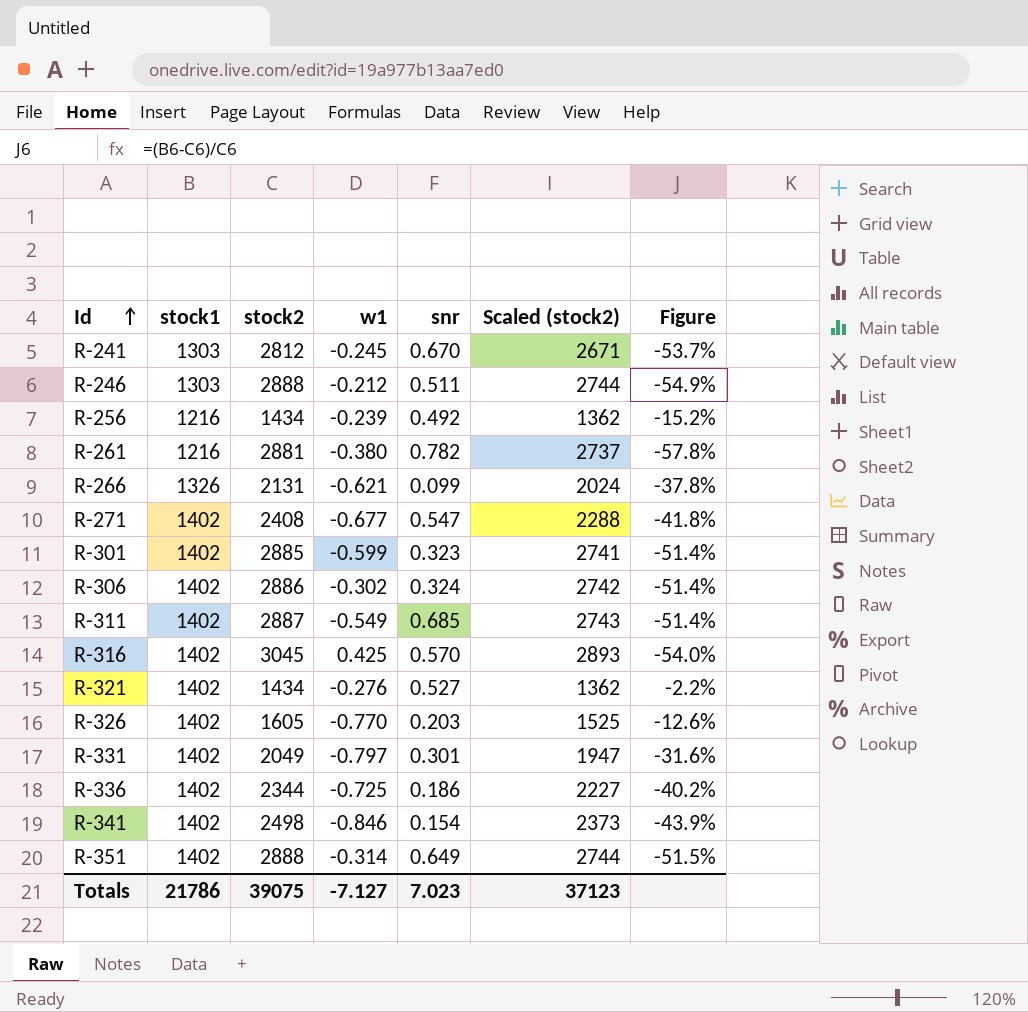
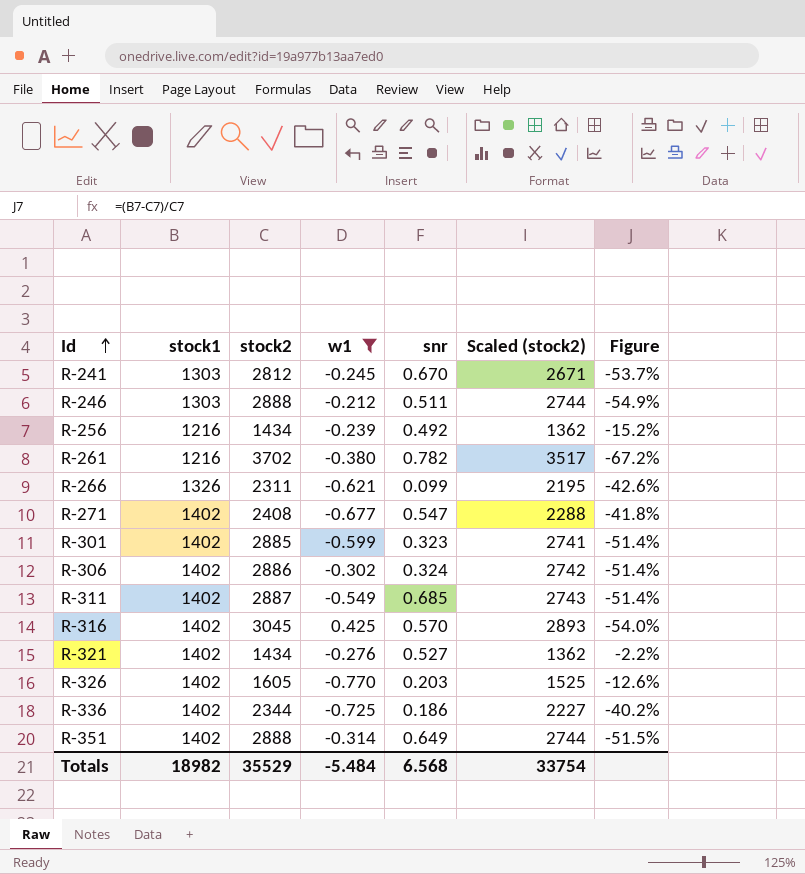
filter: none -> w1 >= -0.770
R-261 | stock2: 2881 -> 3702
R-261 | Scaled (stock2): 2737 -> 3517
R-261 | Figure: -57.8% -> -67.2%
R-266 | stock2: 2131 -> 2311
R-266 | Scaled (stock2): 2024 -> 2195
R-266 | Figure: -37.8% -> -42.6%
Totals | stock1: 21786 -> 18982
Totals | stock2: 39075 -> 35529
Totals | w1: -7.127 -> -5.484
Totals | snr: 7.023 -> 6.568
Totals | Scaled (stock2): 37123 -> 33754

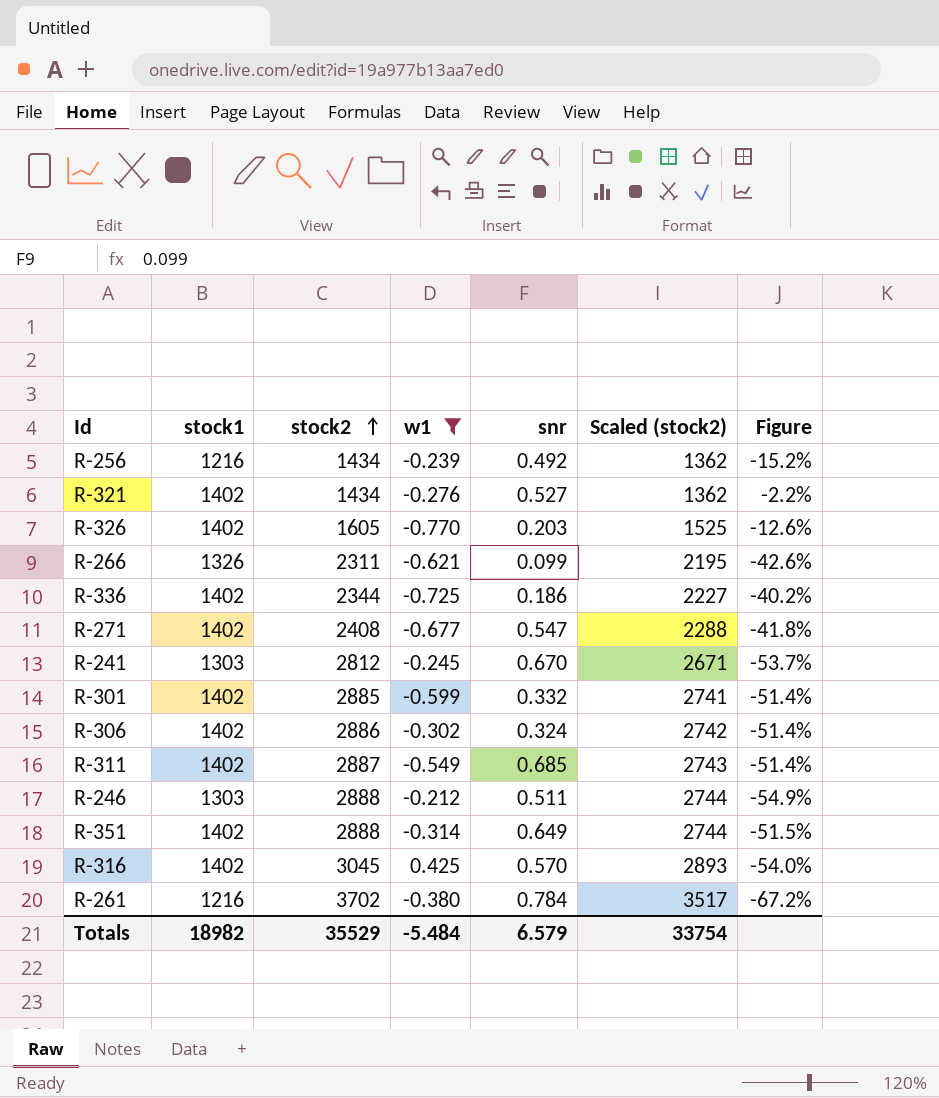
row order: Id ascending -> stock2 ascending
R-301 | snr: 0.323 -> 0.332
R-261 | snr: 0.782 -> 0.784
Totals | snr: 6.568 -> 6.579

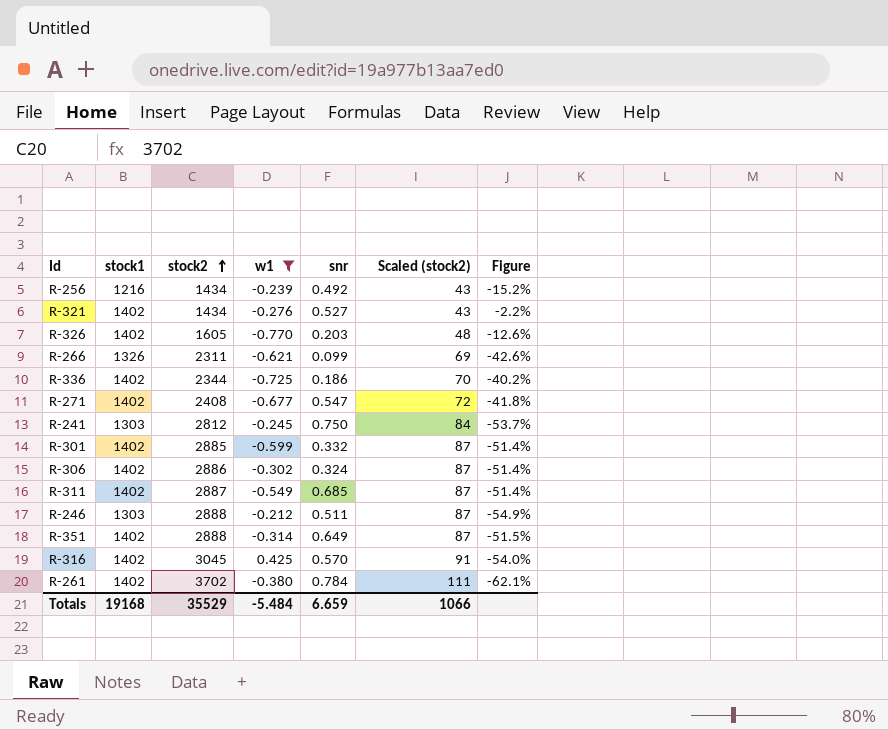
column Scaled (stock2) | formula: [stock2] * 0.95 -> [stock2] * 0.03
R-241 | snr: 0.670 -> 0.750
R-261 | stock1: 1216 -> 1402
R-261 | Figure: -67.2% -> -62.1%
Totals | stock1: 18982 -> 19168
Totals | snr: 6.579 -> 6.659
Totals | Scaled (stock2): 33754 -> 1066

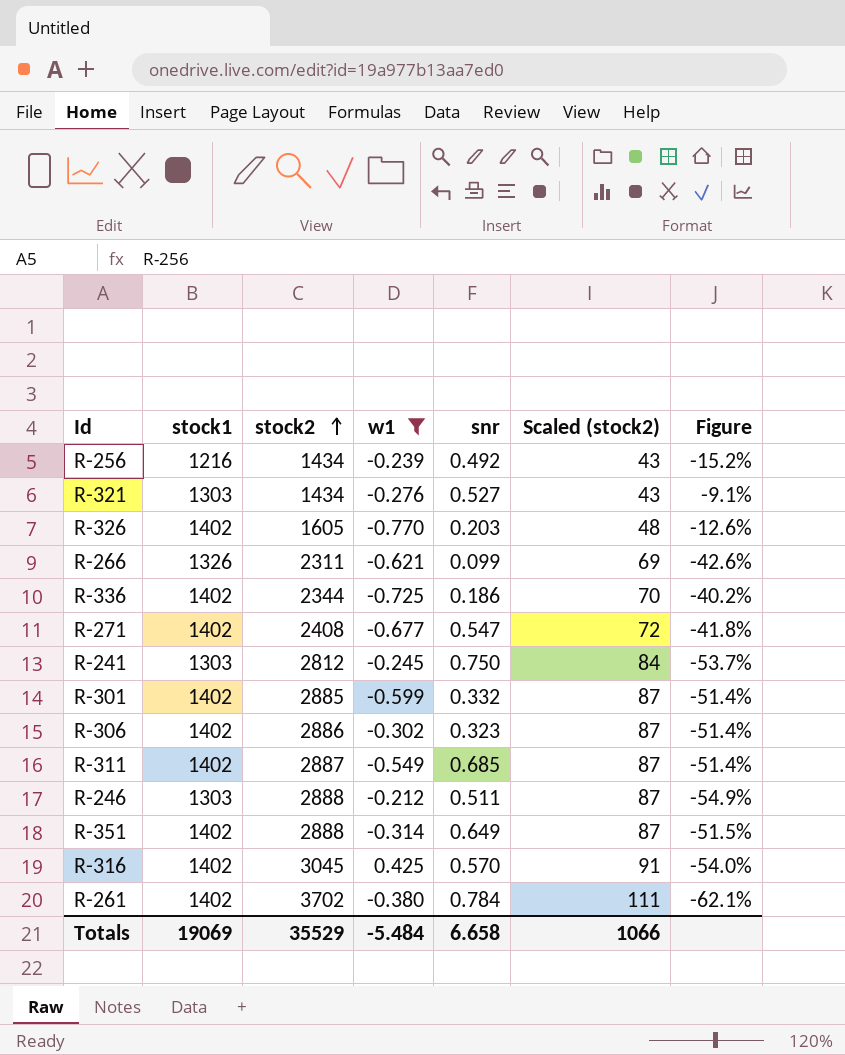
R-321 | stock1: 1402 -> 1303
R-321 | Figure: -2.2% -> -9.1%
R-306 | snr: 0.324 -> 0.323
Totals | stock1: 19168 -> 19069
Totals | snr: 6.659 -> 6.658

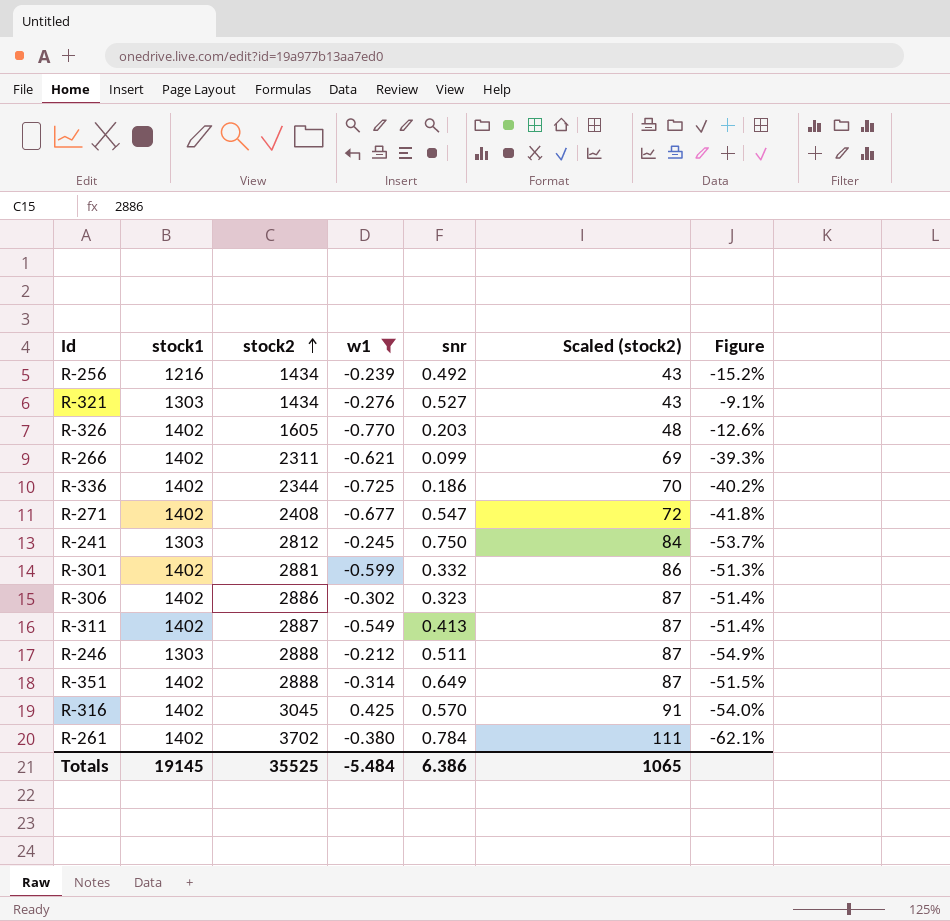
R-266 | stock1: 1326 -> 1402
R-266 | Figure: -42.6% -> -39.3%
R-301 | stock2: 2885 -> 2881
R-301 | Scaled (stock2): 87 -> 86
R-301 | Figure: -51.4% -> -51.3%
R-311 | snr: 0.685 -> 0.413
Totals | stock1: 19069 -> 19145
Totals | stock2: 35529 -> 35525
Totals | snr: 6.658 -> 6.386
Totals | Scaled (stock2): 1066 -> 1065

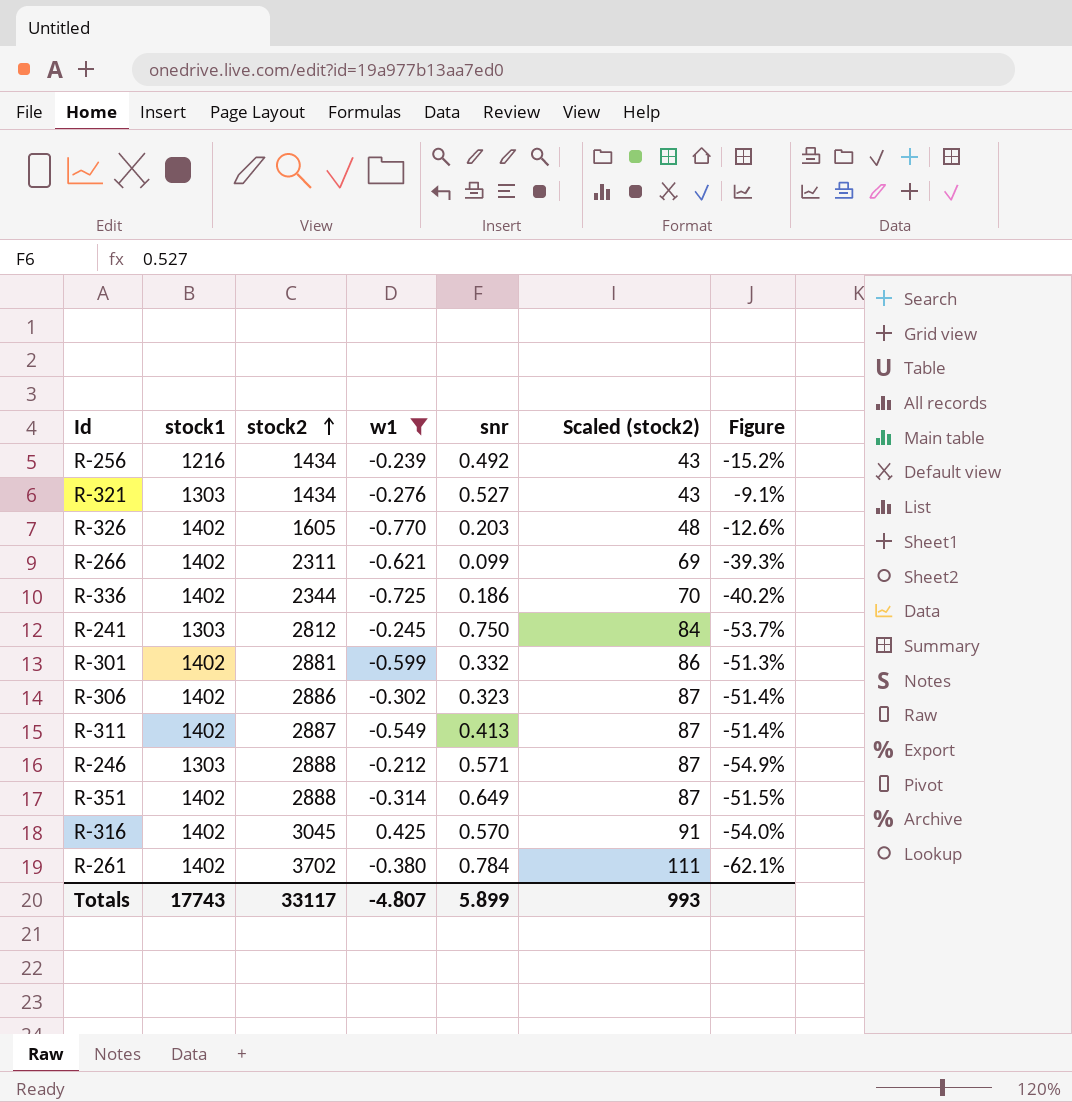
row R-271: 1402 | 2408 | -0.677 | 0.547 | 72 | -41.8% -> none
R-246 | snr: 0.511 -> 0.571
Totals | stock1: 19145 -> 17743
Totals | stock2: 35525 -> 33117
Totals | w1: -5.484 -> -4.807
Totals | snr: 6.386 -> 5.899
Totals | Scaled (stock2): 1065 -> 993

